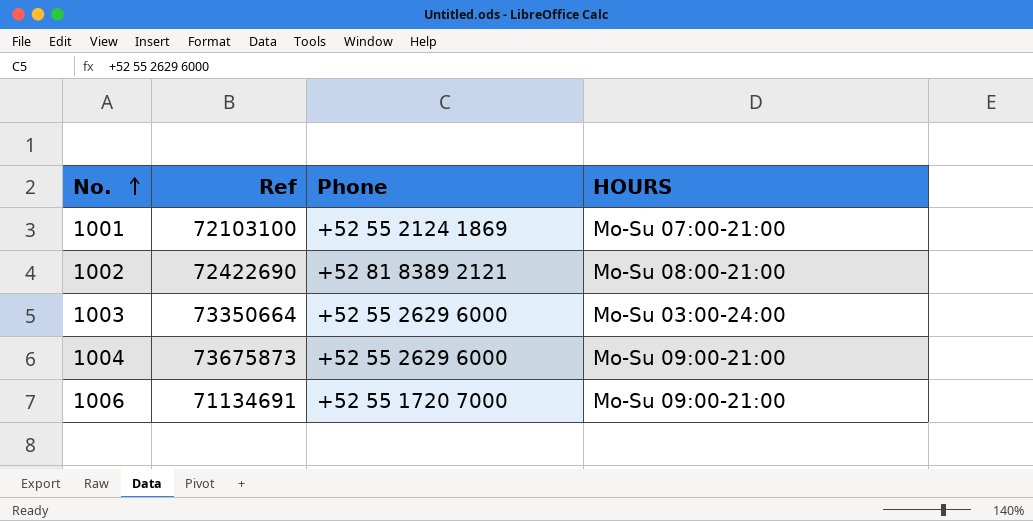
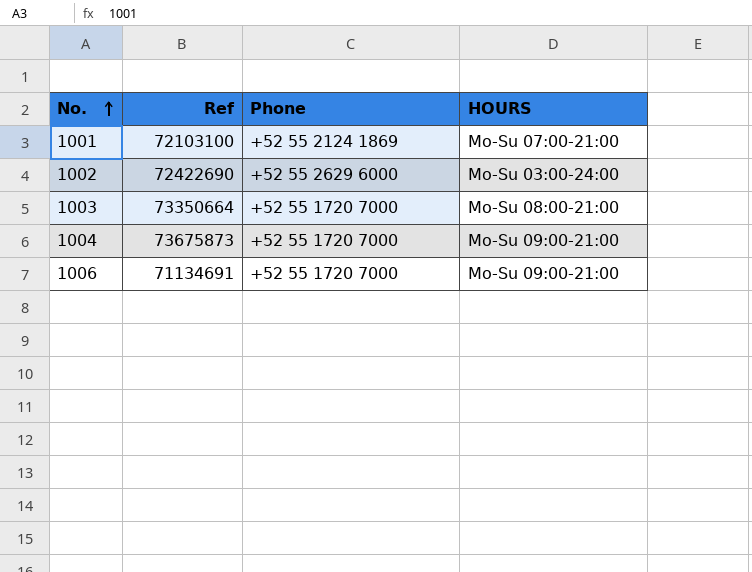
1002 | Phone: +52 81 8389 2121 -> +52 55 2629 6000
1002 | HOURS: Mo-Su 08:00-21:00 -> Mo-Su 03:00-24:00
1003 | Phone: +52 55 2629 6000 -> +52 55 1720 7000
1003 | HOURS: Mo-Su 03:00-24:00 -> Mo-Su 08:00-21:00
1004 | Phone: +52 55 2629 6000 -> +52 55 1720 7000

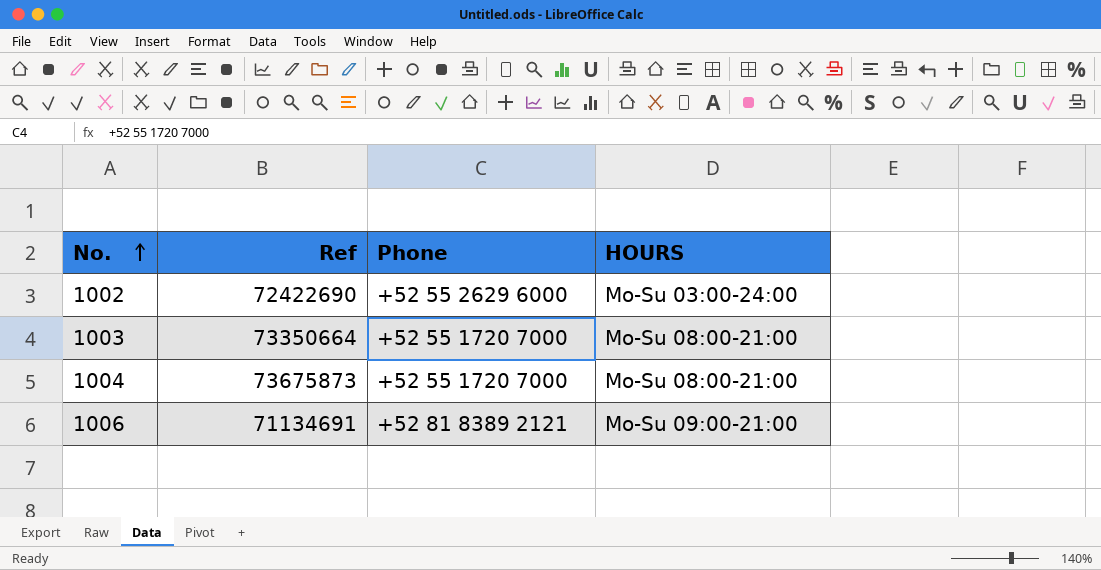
row 1001: 72103100 | +52 55 2124 1869 | Mo-Su 07:00-21:00 -> none
1004 | HOURS: Mo-Su 09:00-21:00 -> Mo-Su 08:00-21:00
1006 | Phone: +52 55 1720 7000 -> +52 81 8389 2121

